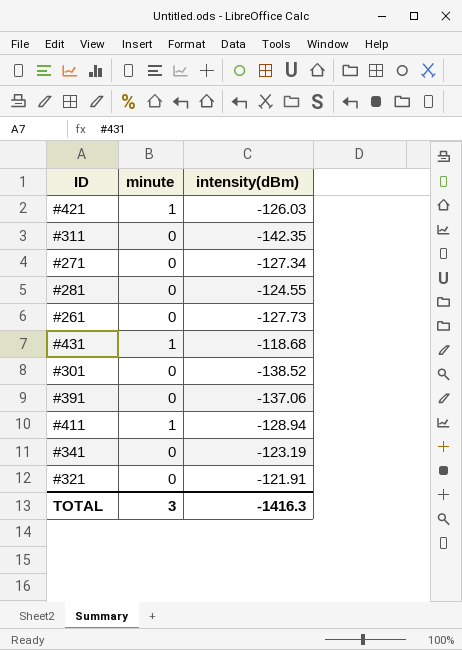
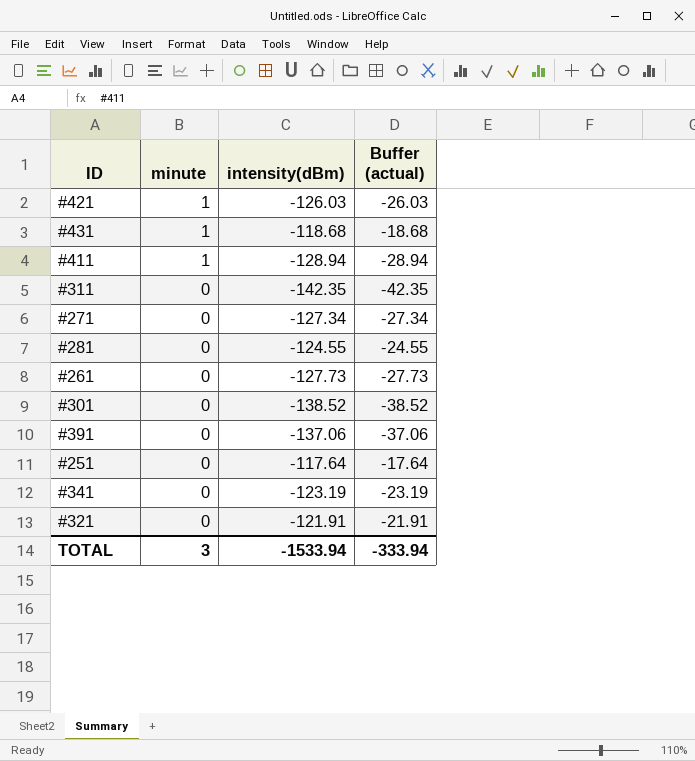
row order: none -> minute descending
column Buffer (actual) | formula: none -> [intensity(dBm)] + 100
row #251: none -> 0 | -117.64 | -17.64
TOTAL | intensity(dBm): -1416.3 -> -1533.94

